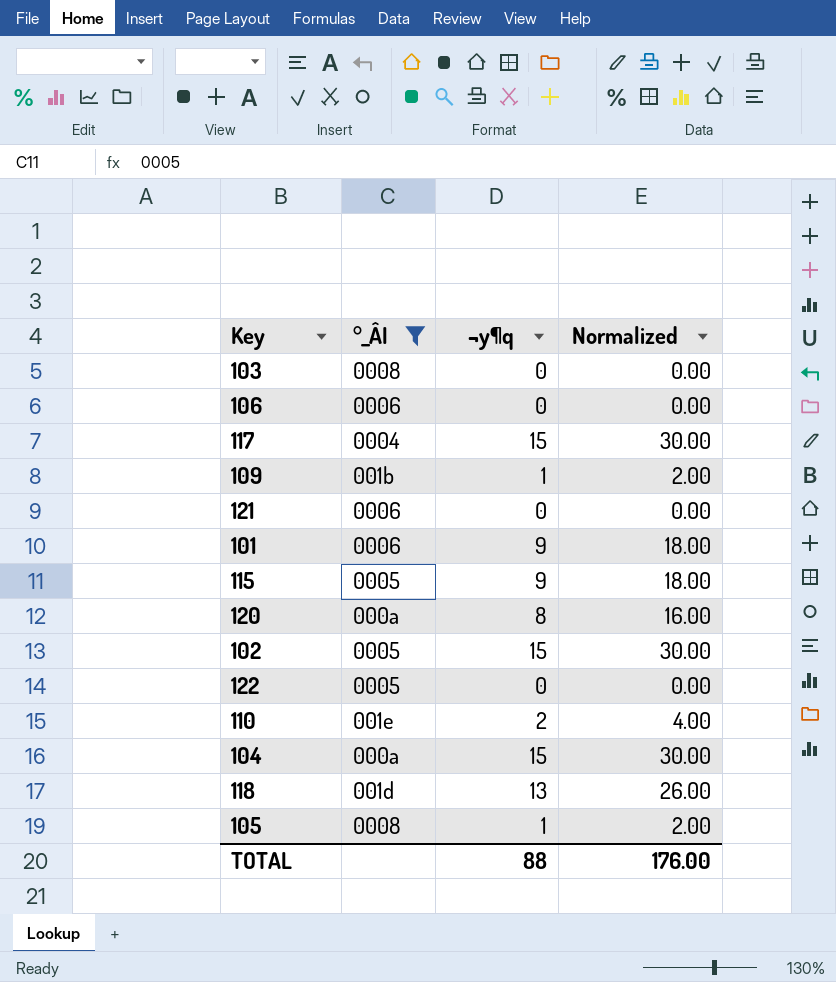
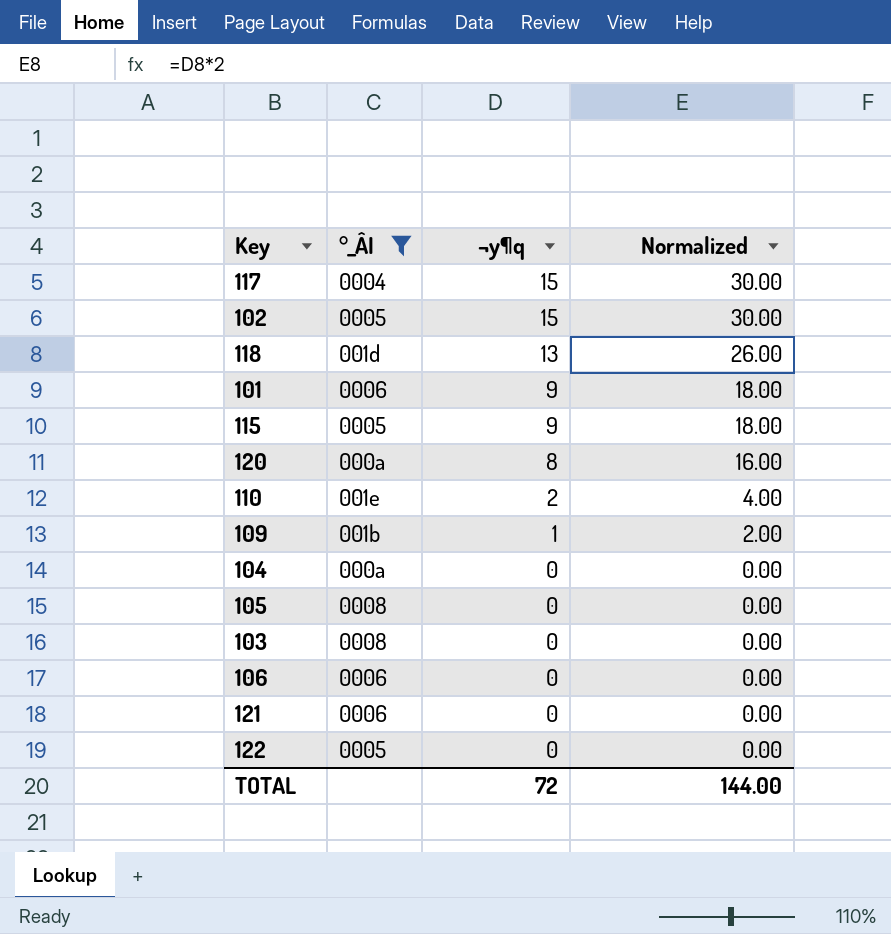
row order: none -> ¬y¶q descending
104 | ¬y¶q: 15 -> 0
104 | Normalized: 30.00 -> 0.00
105 | ¬y¶q: 1 -> 0
105 | Normalized: 2.00 -> 0.00
TOTAL | ¬y¶q: 88 -> 72
TOTAL | Normalized: 176.00 -> 144.00

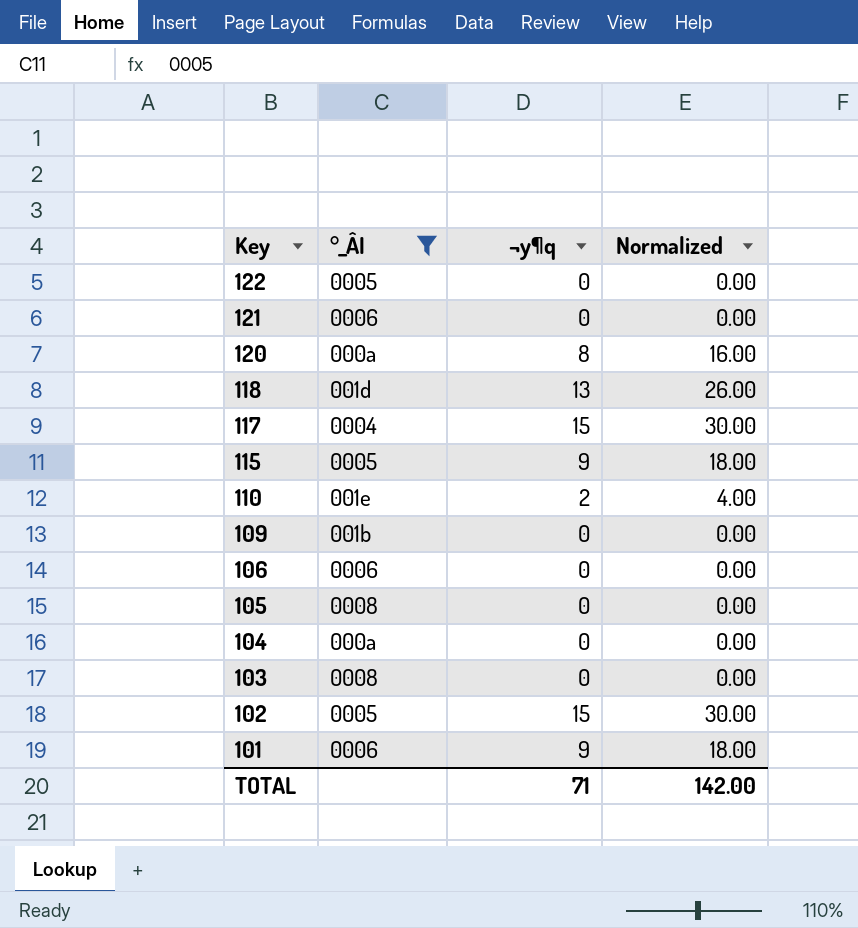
row order: ¬y¶q descending -> Key descending
109 | ¬y¶q: 1 -> 0
109 | Normalized: 2.00 -> 0.00
TOTAL | ¬y¶q: 72 -> 71
TOTAL | Normalized: 144.00 -> 142.00

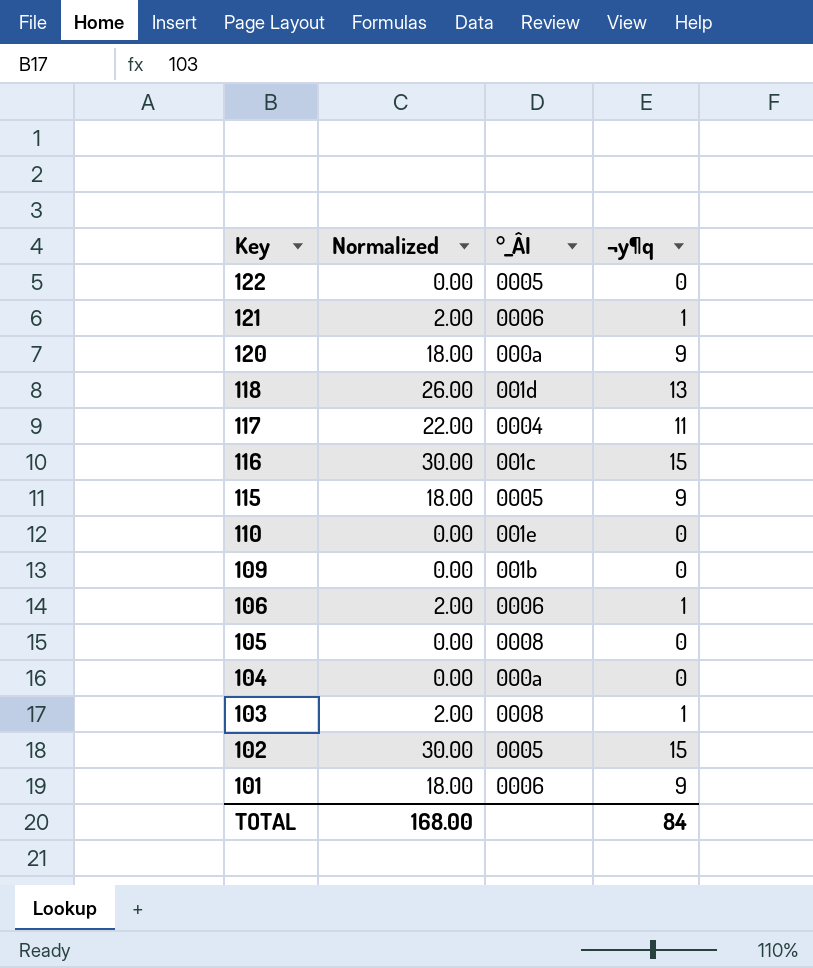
filter: °_ÂI != 001c -> none
column Normalized | position: 4 -> 2
121 | Normalized: 0.00 -> 2.00
121 | ¬y¶q: 0 -> 1
120 | Normalized: 16.00 -> 18.00
120 | ¬y¶q: 8 -> 9
117 | Normalized: 30.00 -> 22.00
117 | ¬y¶q: 15 -> 11
110 | Normalized: 4.00 -> 0.00
110 | ¬y¶q: 2 -> 0
106 | Normalized: 0.00 -> 2.00
106 | ¬y¶q: 0 -> 1
103 | Normalized: 0.00 -> 2.00
103 | ¬y¶q: 0 -> 1
TOTAL | Normalized: 142.00 -> 168.00
TOTAL | ¬y¶q: 71 -> 84

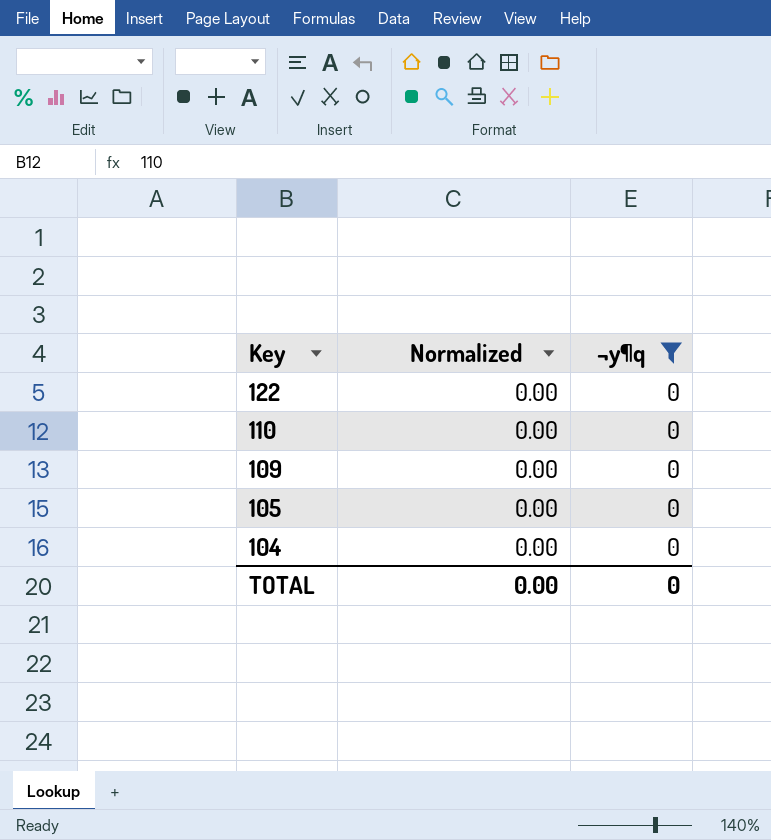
filter: none -> ¬y¶q = 0
column °_ÂI | position: 3 -> none
TOTAL | Normalized: 168.00 -> 0.00
TOTAL | ¬y¶q: 84 -> 0

